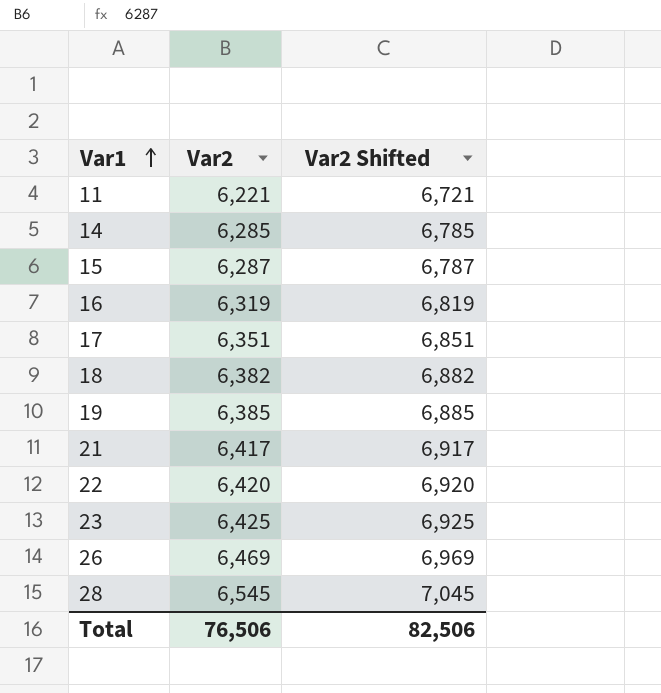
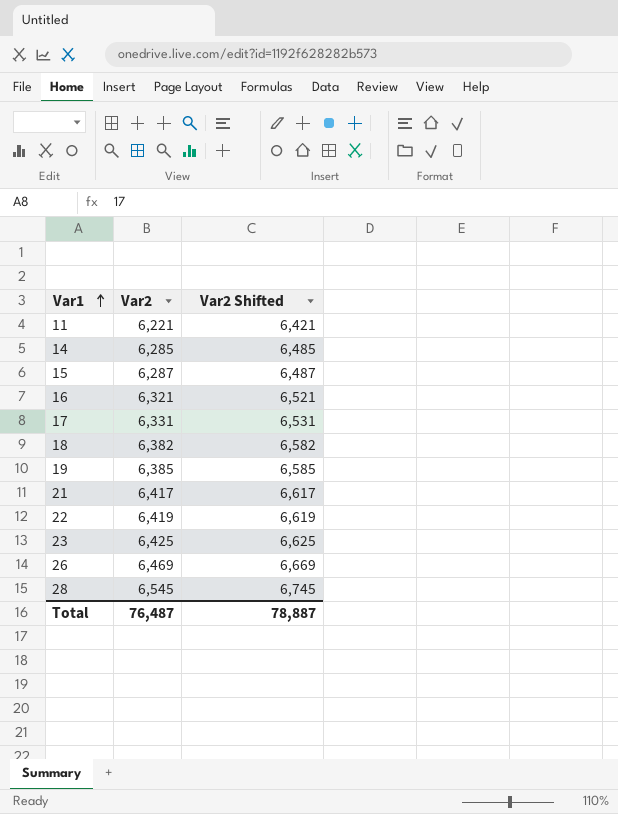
column Var2 Shifted | formula: [Var2] + 500 -> [Var2] + 200
16 | Var2: 6,319 -> 6,321
17 | Var2: 6,351 -> 6,331
22 | Var2: 6,420 -> 6,419
Total | Var2: 76,506 -> 76,487
Total | Var2 Shifted: 82,506 -> 78,887

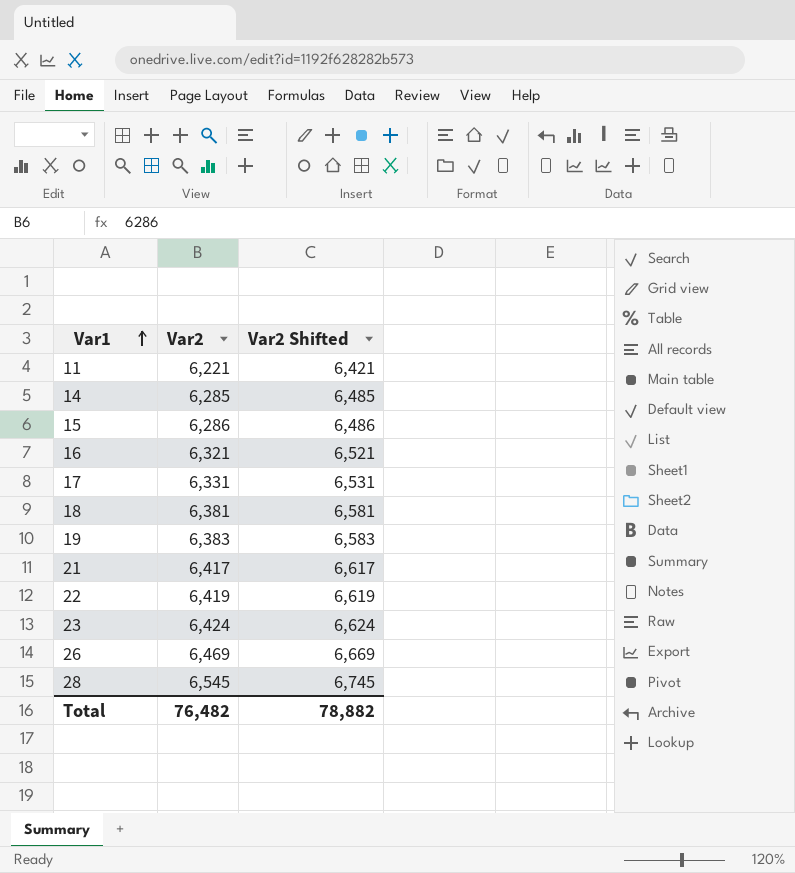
15 | Var2: 6,287 -> 6,286
15 | Var2 Shifted: 6,487 -> 6,486
18 | Var2: 6,382 -> 6,381
18 | Var2 Shifted: 6,582 -> 6,581
19 | Var2: 6,385 -> 6,383
19 | Var2 Shifted: 6,585 -> 6,583
23 | Var2: 6,425 -> 6,424
23 | Var2 Shifted: 6,625 -> 6,624
Total | Var2: 76,487 -> 76,482
Total | Var2 Shifted: 78,887 -> 78,882

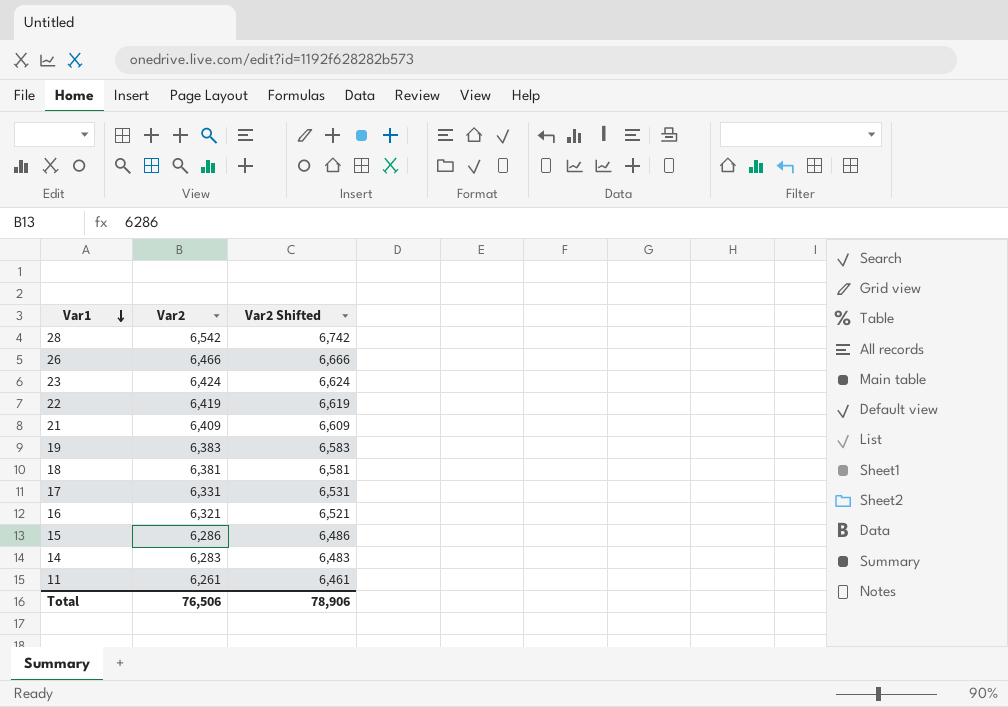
row order: Var1 ascending -> Var1 descending
28 | Var2: 6,545 -> 6,542
28 | Var2 Shifted: 6,745 -> 6,742
26 | Var2: 6,469 -> 6,466
26 | Var2 Shifted: 6,669 -> 6,666
21 | Var2: 6,417 -> 6,409
21 | Var2 Shifted: 6,617 -> 6,609
14 | Var2: 6,285 -> 6,283
14 | Var2 Shifted: 6,485 -> 6,483
11 | Var2: 6,221 -> 6,261
11 | Var2 Shifted: 6,421 -> 6,461
Total | Var2: 76,482 -> 76,506
Total | Var2 Shifted: 78,882 -> 78,906

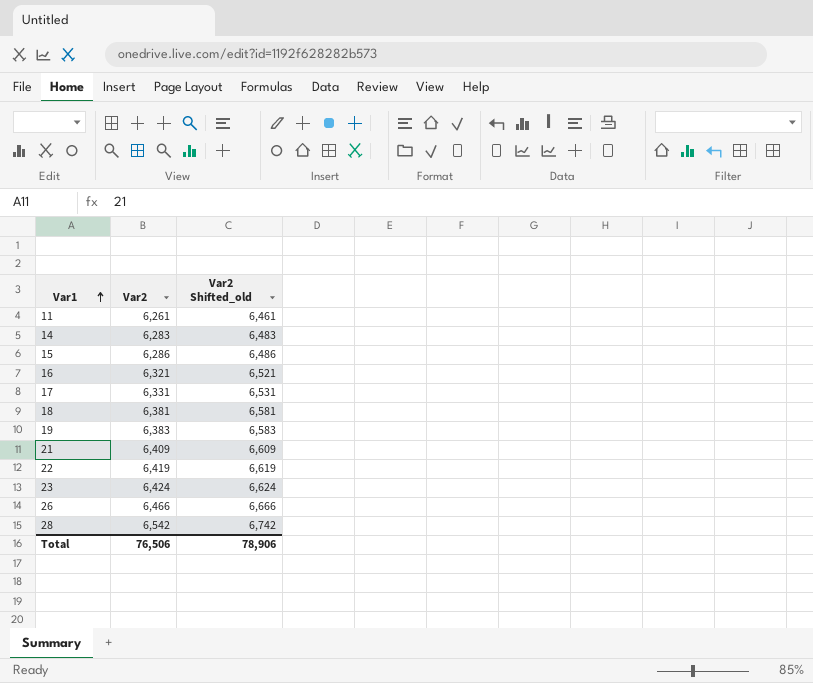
row order: Var1 descending -> Var1 ascending
column name: Var2 Shifted -> Var2 Shifted_old

